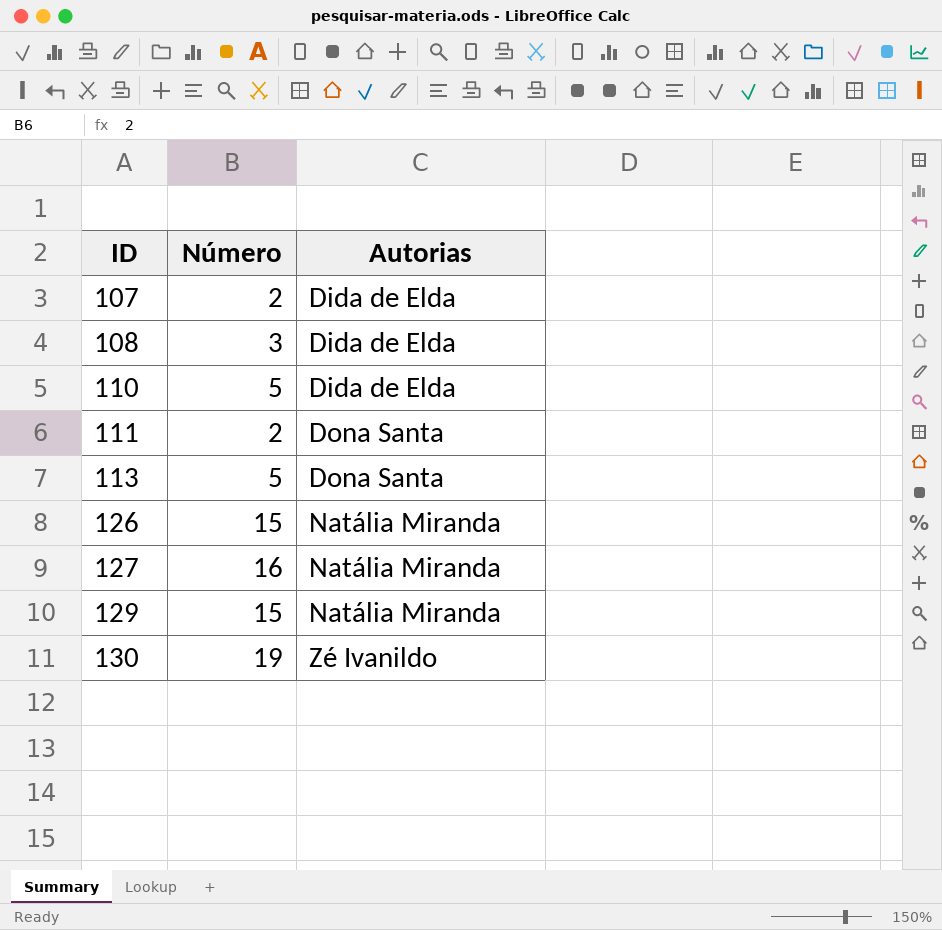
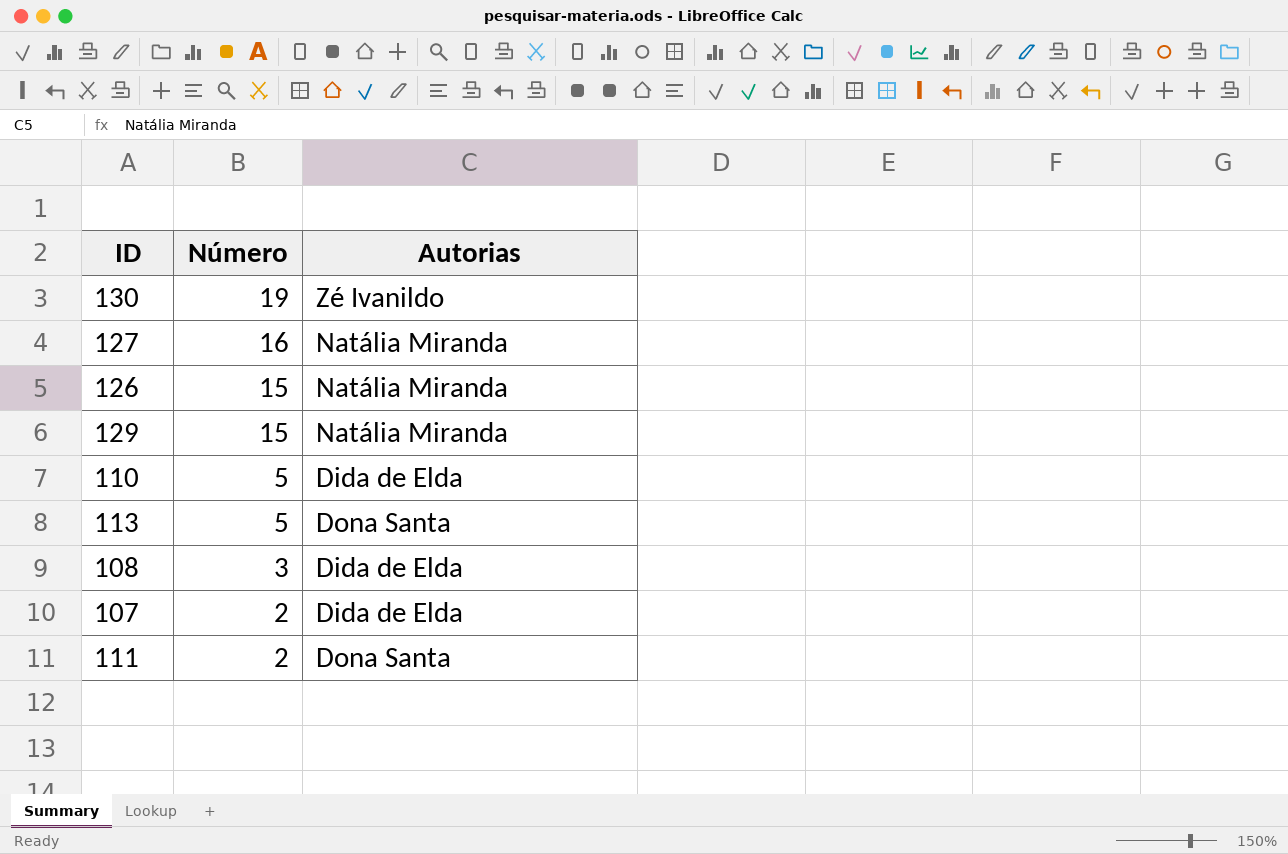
row order: ID ascending -> Número descending

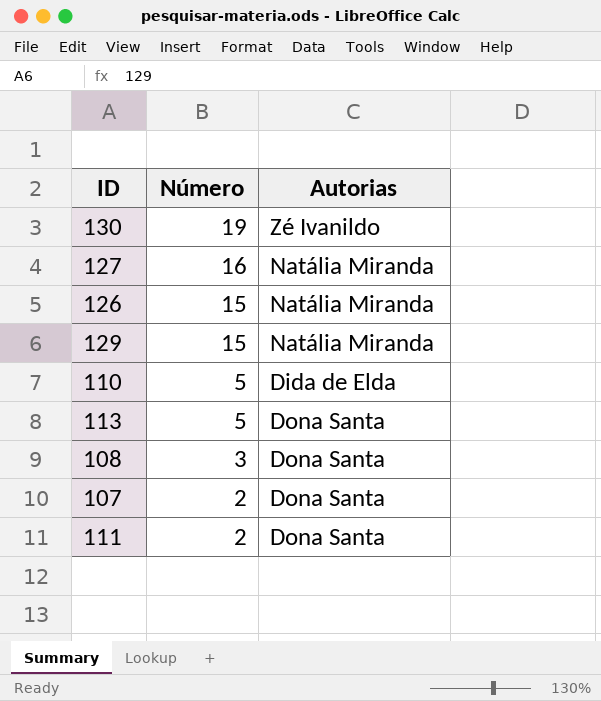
108 | Autorias: Dida de Elda -> Dona Santa
107 | Autorias: Dida de Elda -> Dona Santa

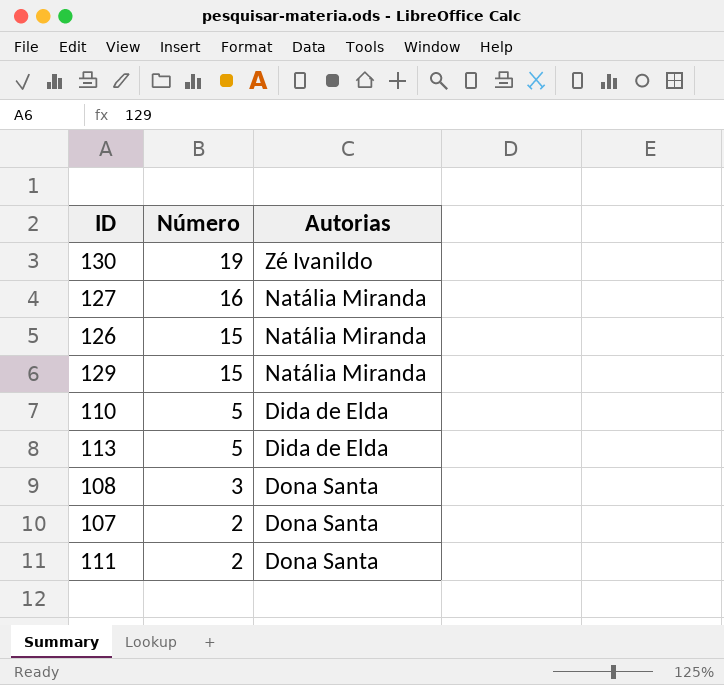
113 | Autorias: Dona Santa -> Dida de Elda

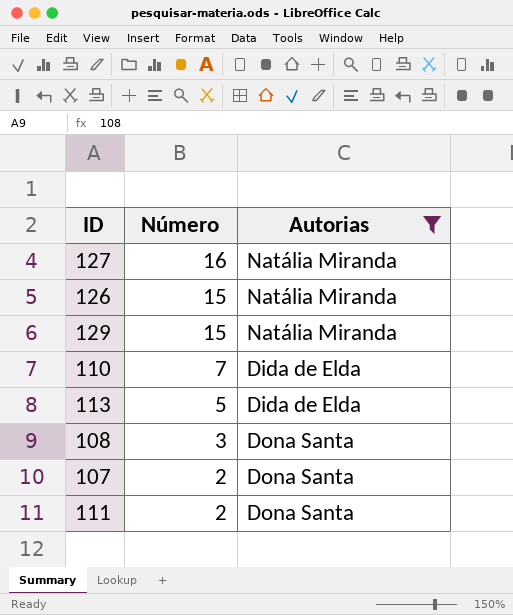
filter: none -> Autorias != Zé Ivanildo
110 | Número: 5 -> 7

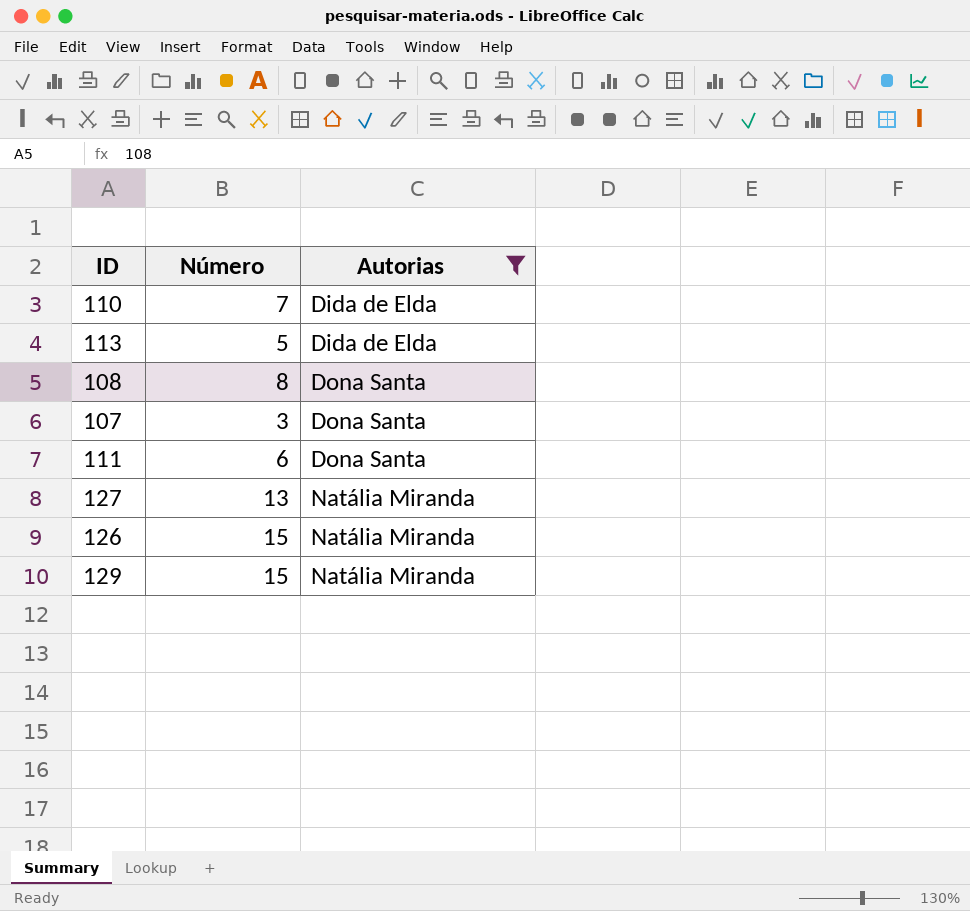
row order: Número descending -> Autorias ascending
108 | Número: 3 -> 8
107 | Número: 2 -> 3
111 | Número: 2 -> 6
127 | Número: 16 -> 13

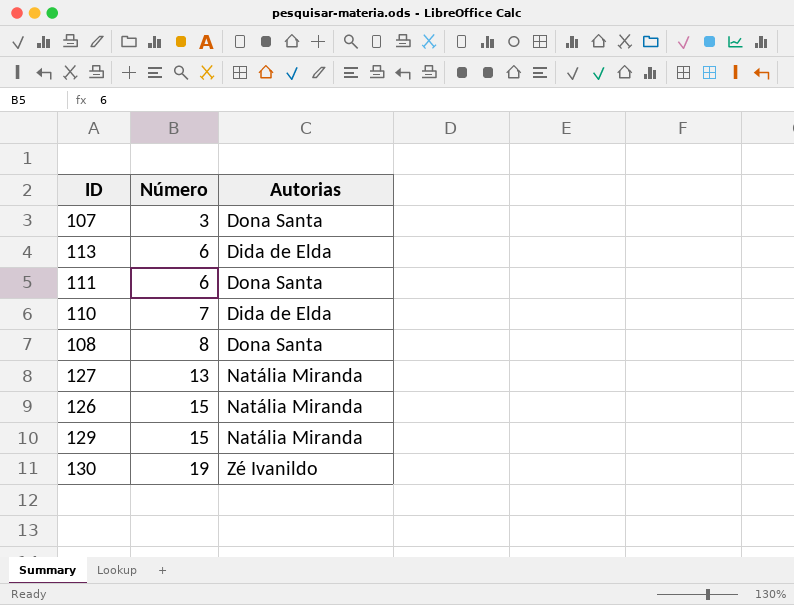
filter: Autorias != Zé Ivanildo -> none
row order: Autorias ascending -> Número ascending
113 | Número: 5 -> 6

